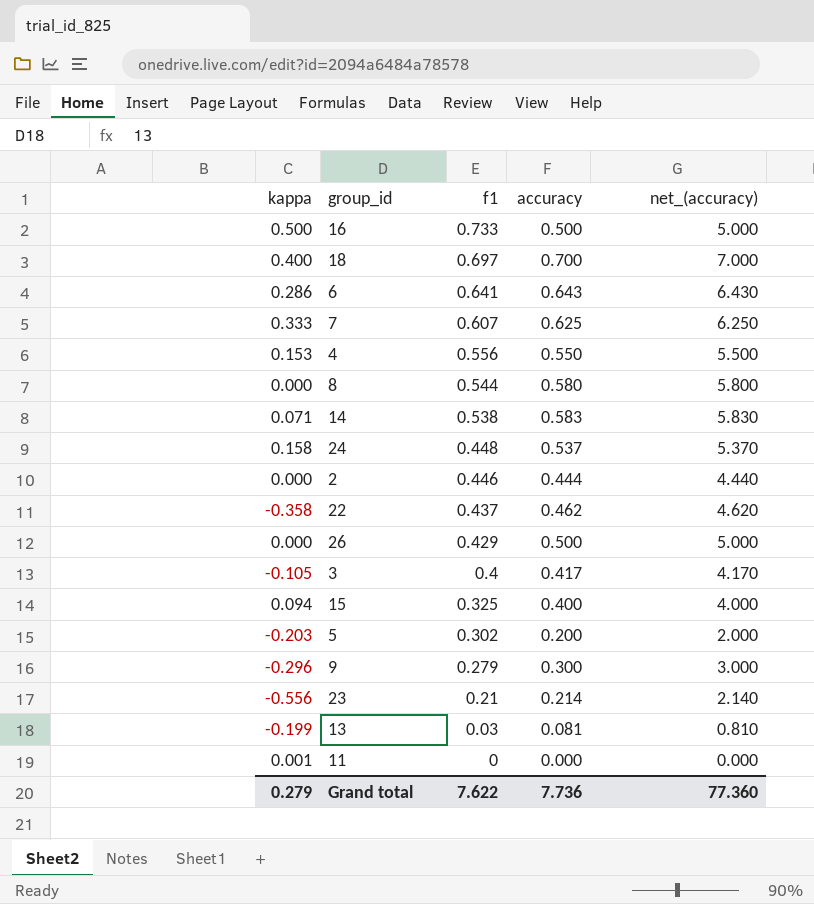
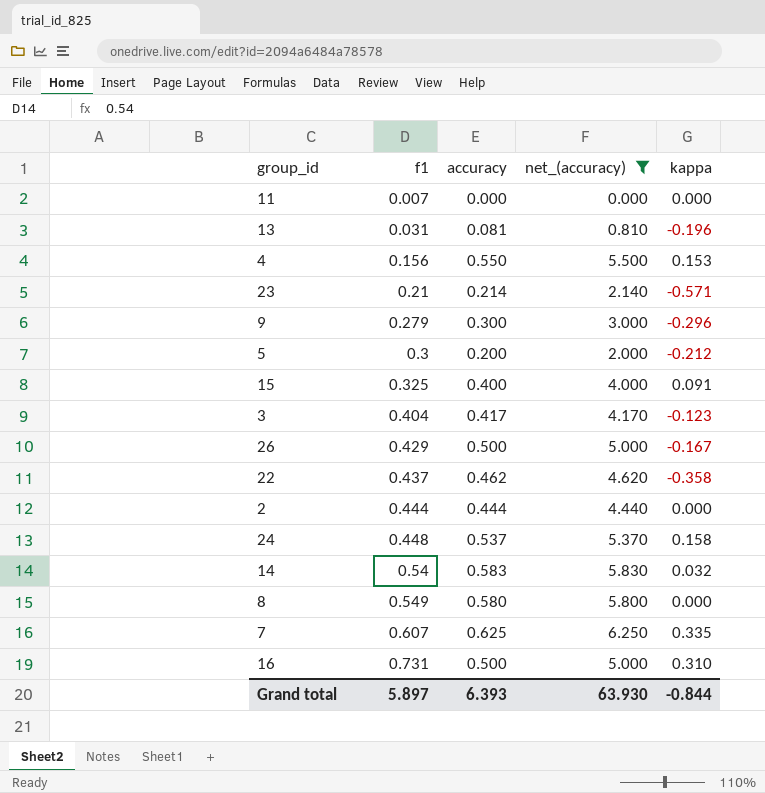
filter: none -> net_(accuracy) <= 6.250
row order: f1 descending -> f1 ascending
column kappa | position: 1 -> 5
11 | f1: 0 -> 0.007
11 | kappa: 0.001 -> 0.000
13 | f1: 0.03 -> 0.031
13 | kappa: -0.199 -> -0.196
4 | f1: 0.556 -> 0.156
23 | kappa: -0.556 -> -0.571
5 | f1: 0.302 -> 0.3
5 | kappa: -0.203 -> -0.212
15 | kappa: 0.094 -> 0.091
3 | f1: 0.4 -> 0.404
3 | kappa: -0.105 -> -0.123
26 | kappa: 0.000 -> -0.167
2 | f1: 0.446 -> 0.444
14 | f1: 0.538 -> 0.54
14 | kappa: 0.071 -> 0.032
8 | f1: 0.544 -> 0.549
7 | kappa: 0.333 -> 0.335
16 | f1: 0.733 -> 0.731
16 | kappa: 0.500 -> 0.310
Grand total | f1: 7.622 -> 5.897
Grand total | accuracy: 7.736 -> 6.393
Grand total | net_(accuracy): 77.360 -> 63.930
Grand total | kappa: 0.279 -> -0.844

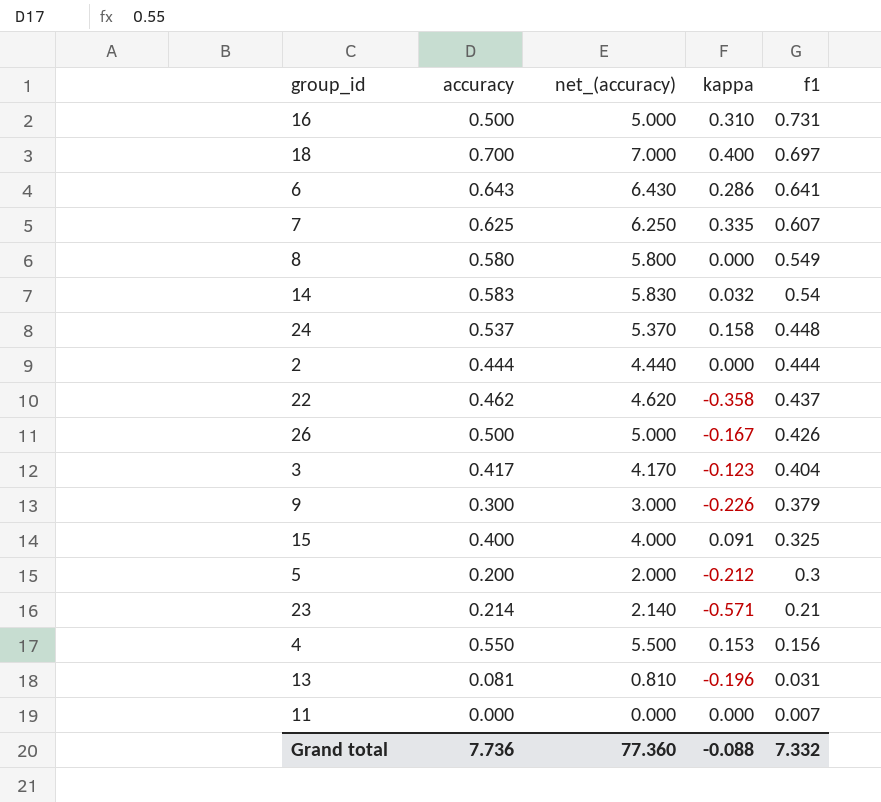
filter: net_(accuracy) <= 6.250 -> none
row order: f1 ascending -> f1 descending
column f1 | position: 2 -> 5
26 | f1: 0.429 -> 0.426
9 | kappa: -0.296 -> -0.226
9 | f1: 0.279 -> 0.379
Grand total | accuracy: 6.393 -> 7.736
Grand total | net_(accuracy): 63.930 -> 77.360
Grand total | kappa: -0.844 -> -0.088
Grand total | f1: 5.897 -> 7.332

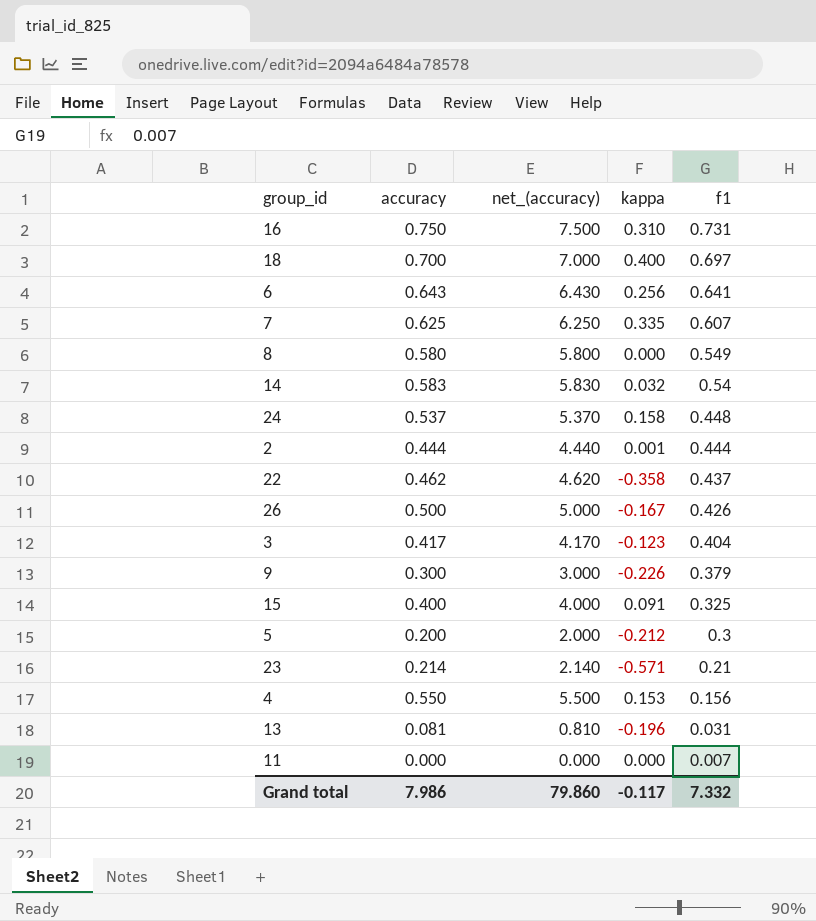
16 | accuracy: 0.500 -> 0.750
16 | net_(accuracy): 5.000 -> 7.500
6 | kappa: 0.286 -> 0.256
2 | kappa: 0.000 -> 0.001
Grand total | accuracy: 7.736 -> 7.986
Grand total | net_(accuracy): 77.360 -> 79.860
Grand total | kappa: -0.088 -> -0.117

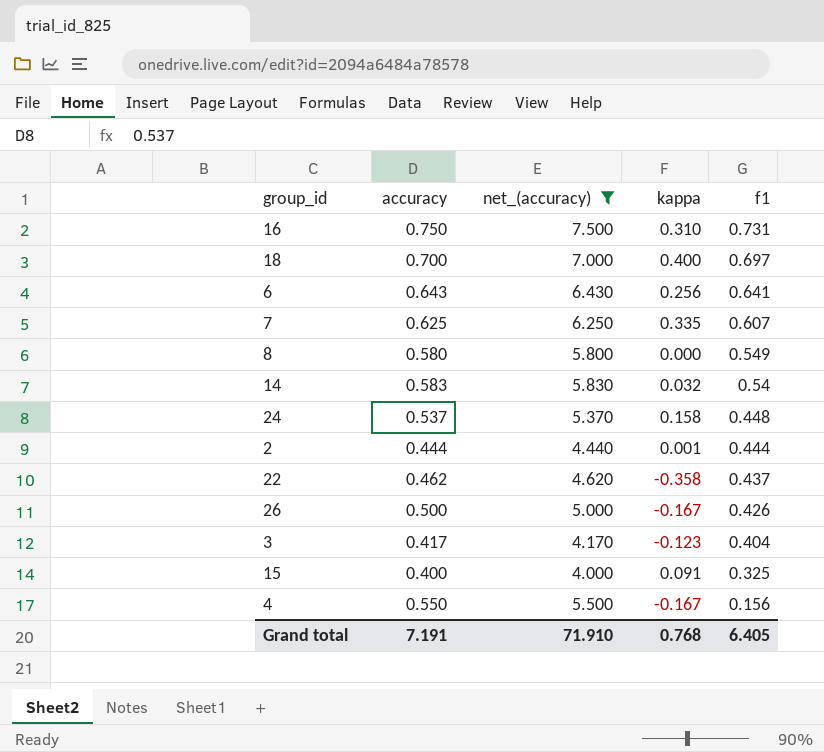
filter: none -> net_(accuracy) >= 4.000
4 | kappa: 0.153 -> -0.167
Grand total | accuracy: 7.986 -> 7.191
Grand total | net_(accuracy): 79.860 -> 71.910
Grand total | kappa: -0.117 -> 0.768
Grand total | f1: 7.332 -> 6.405

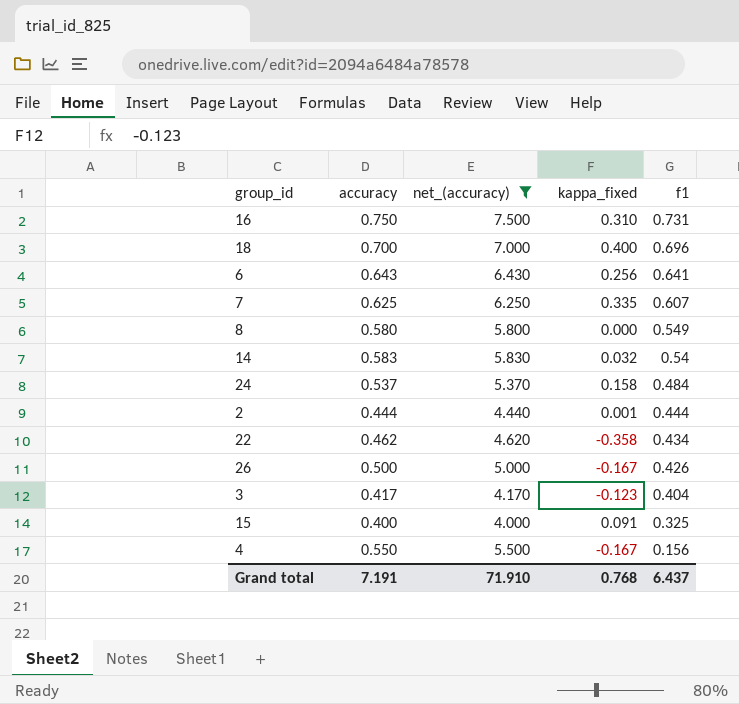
column name: kappa -> kappa_fixed
18 | f1: 0.697 -> 0.696
24 | f1: 0.448 -> 0.484
22 | f1: 0.437 -> 0.434
Grand total | f1: 6.405 -> 6.437

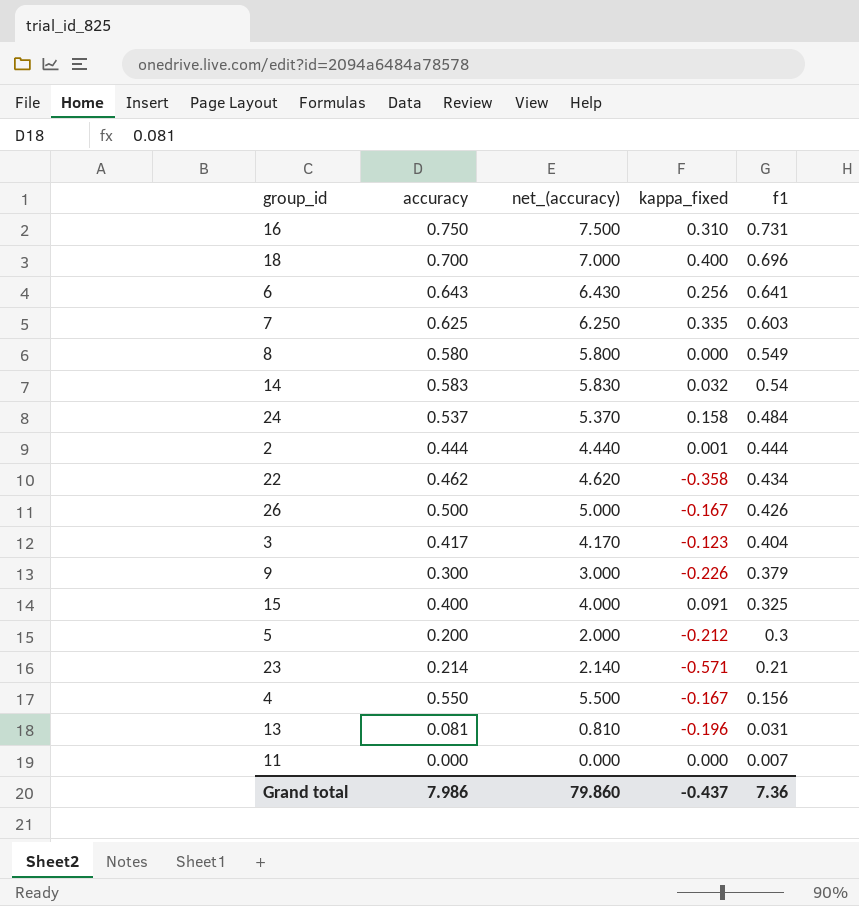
filter: net_(accuracy) >= 4.000 -> none
7 | f1: 0.607 -> 0.603
Grand total | accuracy: 7.191 -> 7.986
Grand total | net_(accuracy): 71.910 -> 79.860
Grand total | kappa_fixed: 0.768 -> -0.437
Grand total | f1: 6.437 -> 7.36

